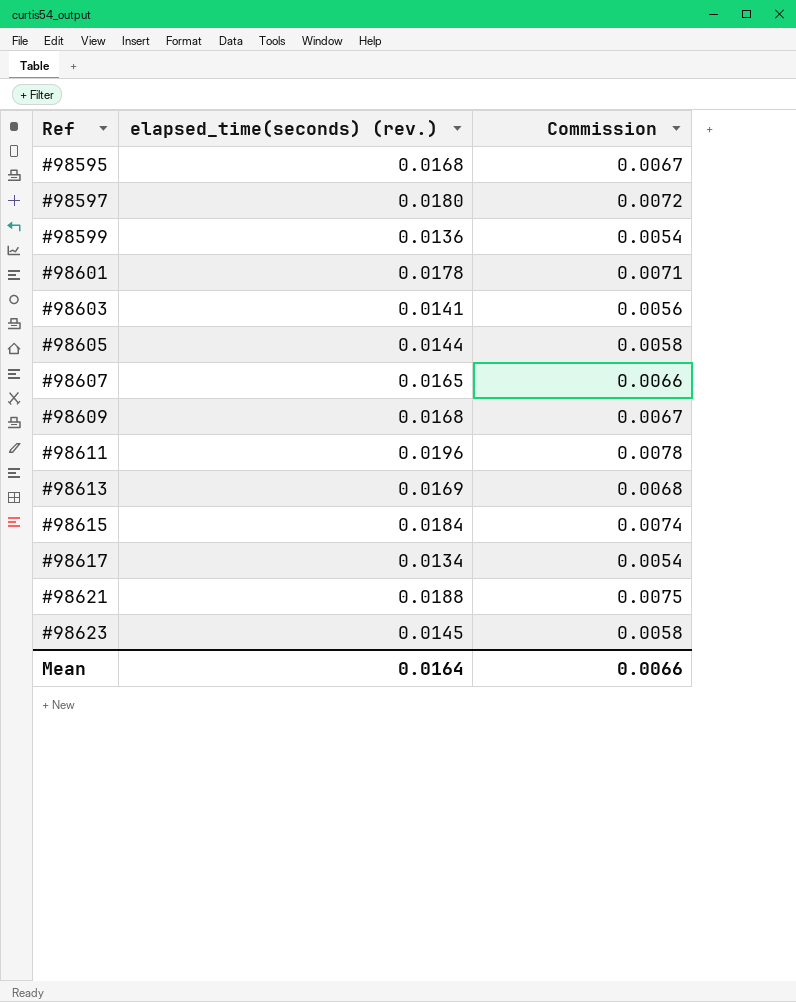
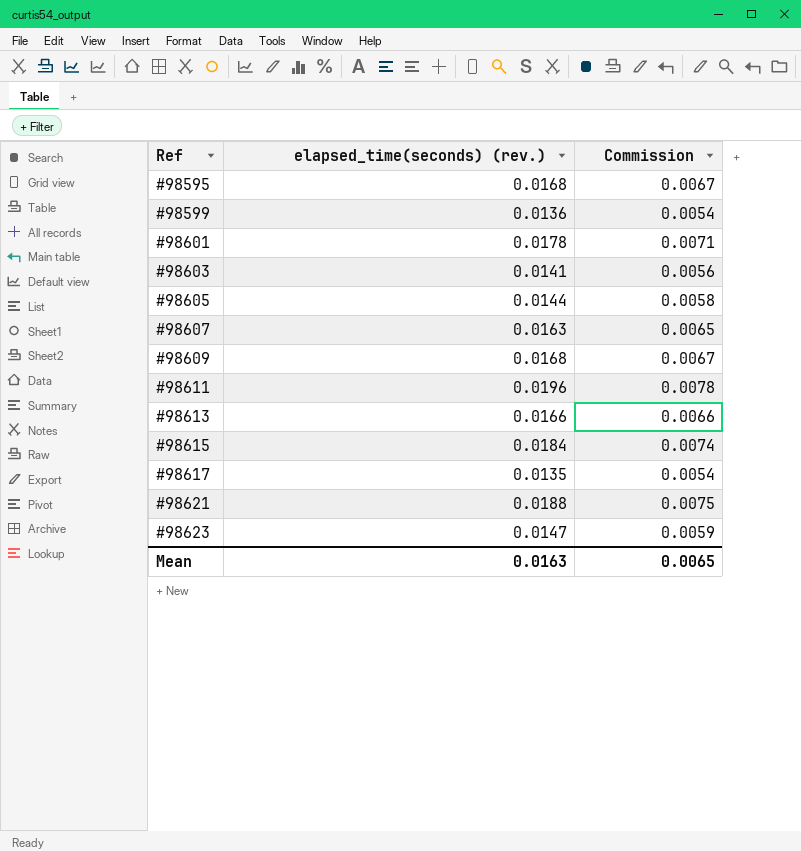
row #98597: 0.0180 | 0.0072 -> none
#98607 | elapsed_time(seconds) (rev.): 0.0165 -> 0.0163
#98607 | Commission: 0.0066 -> 0.0065
#98613 | elapsed_time(seconds) (rev.): 0.0169 -> 0.0166
#98613 | Commission: 0.0068 -> 0.0066
#98617 | elapsed_time(seconds) (rev.): 0.0134 -> 0.0135
#98623 | elapsed_time(seconds) (rev.): 0.0145 -> 0.0147
#98623 | Commission: 0.0058 -> 0.0059
Mean | elapsed_time(seconds) (rev.): 0.0164 -> 0.0163
Mean | Commission: 0.0066 -> 0.0065

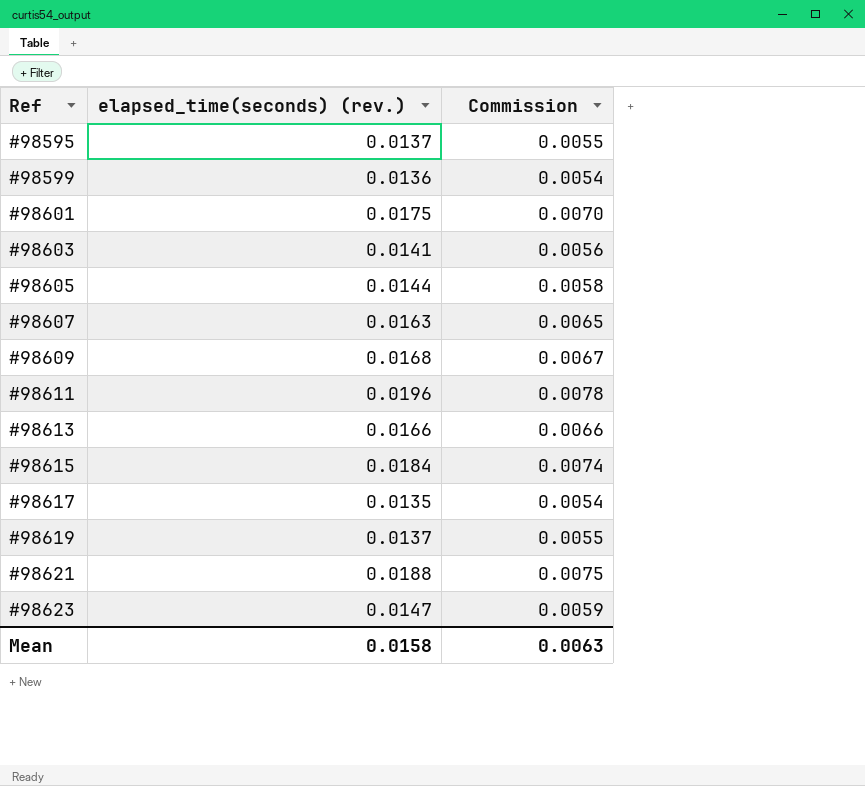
#98595 | elapsed_time(seconds) (rev.): 0.0168 -> 0.0137
#98595 | Commission: 0.0067 -> 0.0055
#98601 | elapsed_time(seconds) (rev.): 0.0178 -> 0.0175
#98601 | Commission: 0.0071 -> 0.0070
row #98619: none -> 0.0137 | 0.0055
Mean | elapsed_time(seconds) (rev.): 0.0163 -> 0.0158
Mean | Commission: 0.0065 -> 0.0063

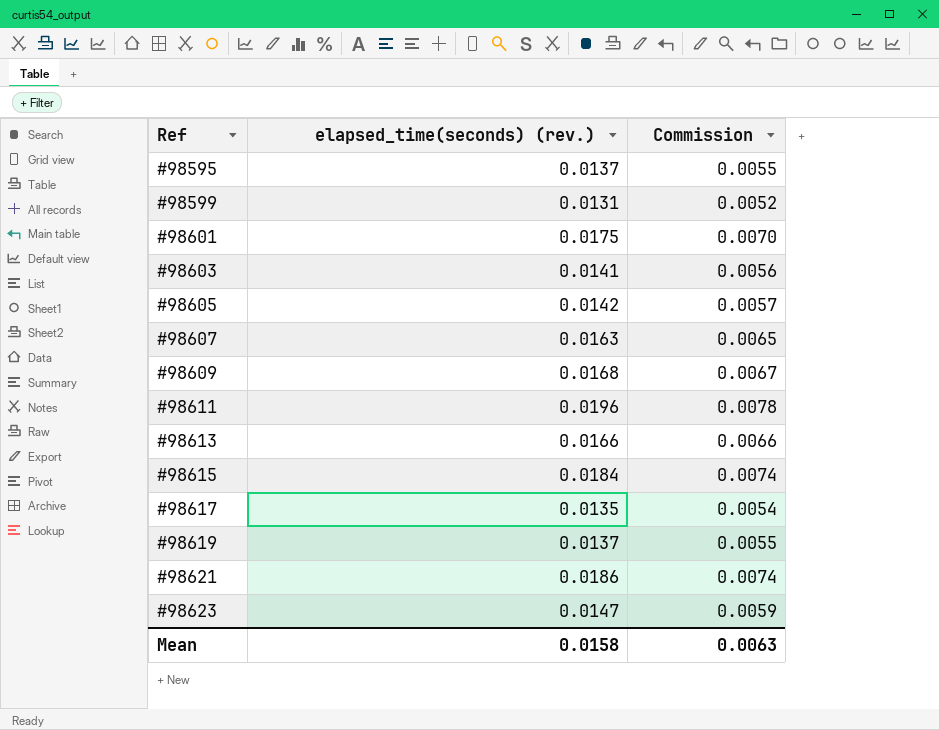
#98599 | elapsed_time(seconds) (rev.): 0.0136 -> 0.0131
#98599 | Commission: 0.0054 -> 0.0052
#98605 | elapsed_time(seconds) (rev.): 0.0144 -> 0.0142
#98605 | Commission: 0.0058 -> 0.0057
#98621 | elapsed_time(seconds) (rev.): 0.0188 -> 0.0186
#98621 | Commission: 0.0075 -> 0.0074

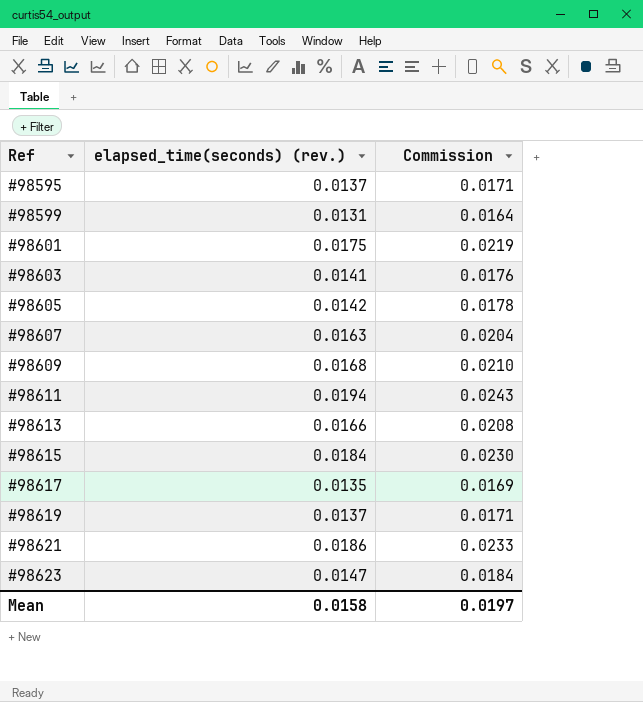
column Commission | formula: [elapsed_time(seconds) (rev.)] * 0.4 -> [elapsed_time(seconds) (rev.)] * 1.25
#98611 | elapsed_time(seconds) (rev.): 0.0196 -> 0.0194
Mean | Commission: 0.0063 -> 0.0197

